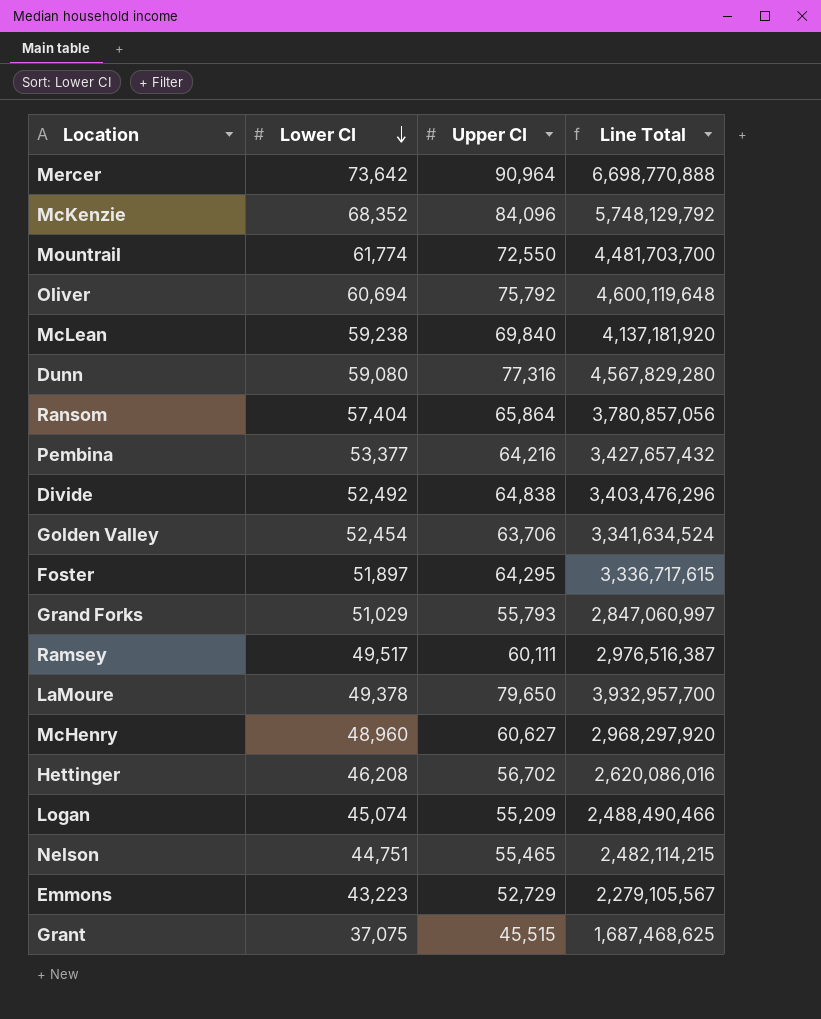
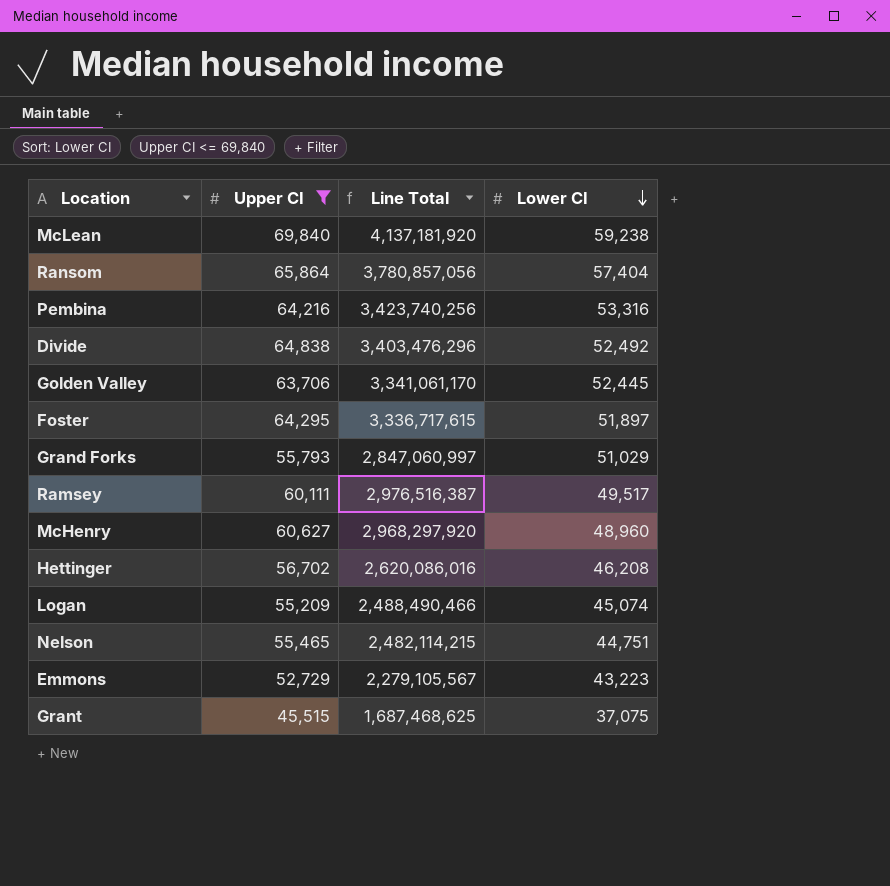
filter: none -> Upper CI <= 69,840
column Lower CI | position: 2 -> 4
Pembina | Line Total: 3,427,657,432 -> 3,423,740,256
Pembina | Lower CI: 53,377 -> 53,316
Golden Valley | Line Total: 3,341,634,524 -> 3,341,061,170
Golden Valley | Lower CI: 52,454 -> 52,445

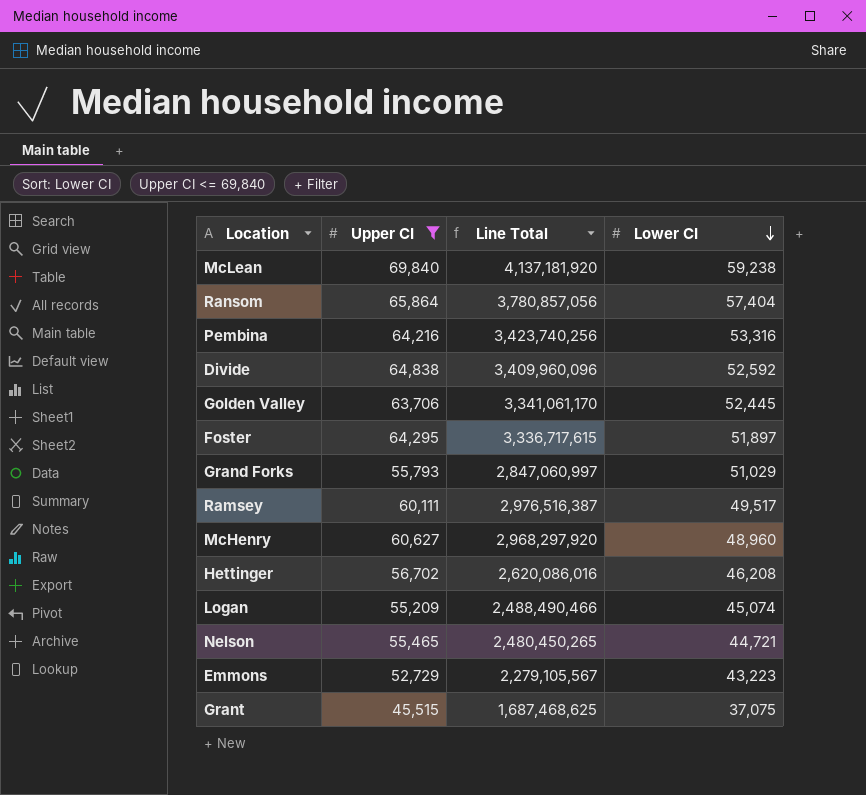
Divide | Line Total: 3,403,476,296 -> 3,409,960,096
Divide | Lower CI: 52,492 -> 52,592
Nelson | Line Total: 2,482,114,215 -> 2,480,450,265
Nelson | Lower CI: 44,751 -> 44,721

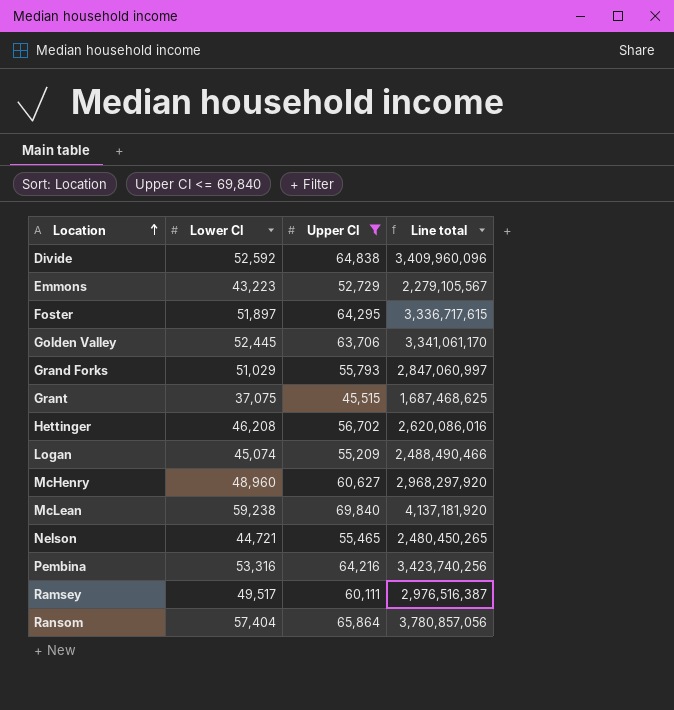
row order: Lower CI descending -> Location ascending
column Lower CI | position: 4 -> 2
column name: Line Total -> Line total

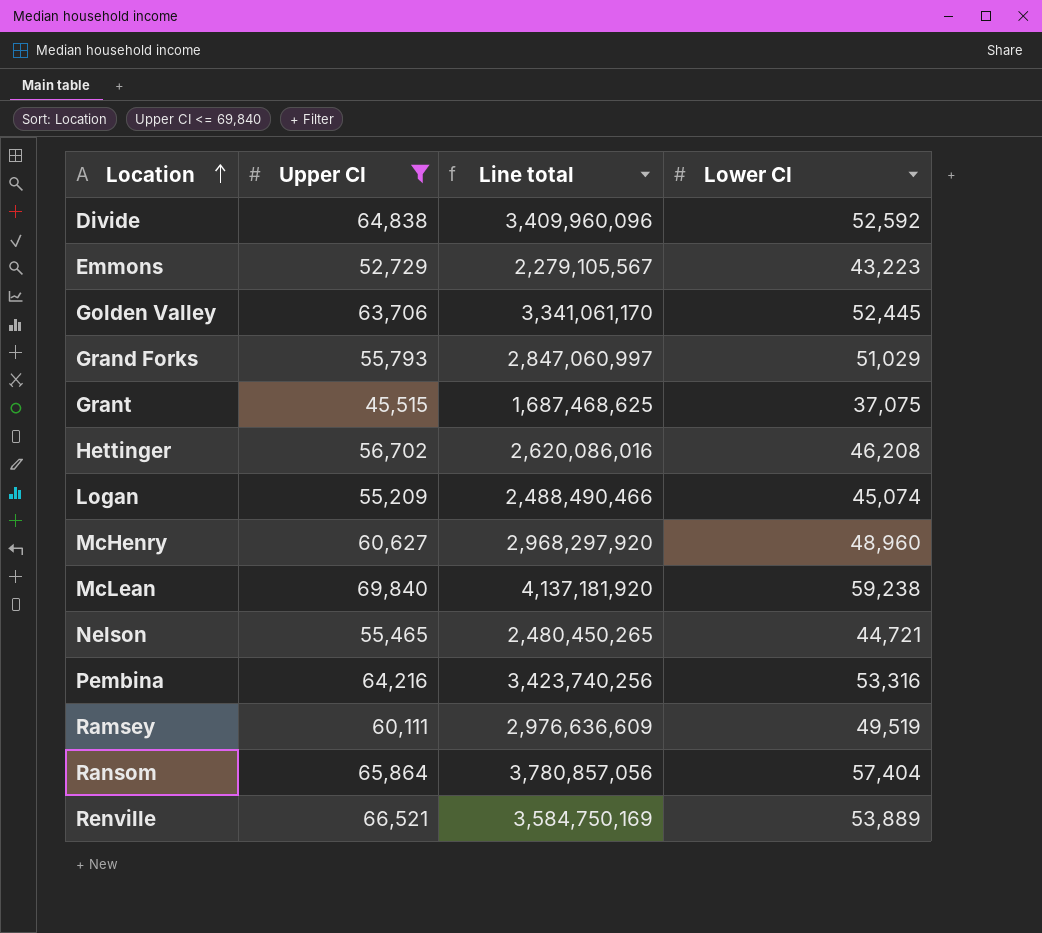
column Lower CI | position: 2 -> 4
row Foster: 51,897 | 64,295 | 3,336,717,615 -> none
Ramsey | Line total: 2,976,516,387 -> 2,976,636,609
Ramsey | Lower CI: 49,517 -> 49,519
row Renville: none -> 66,521 | 3,584,750,169 | 53,889

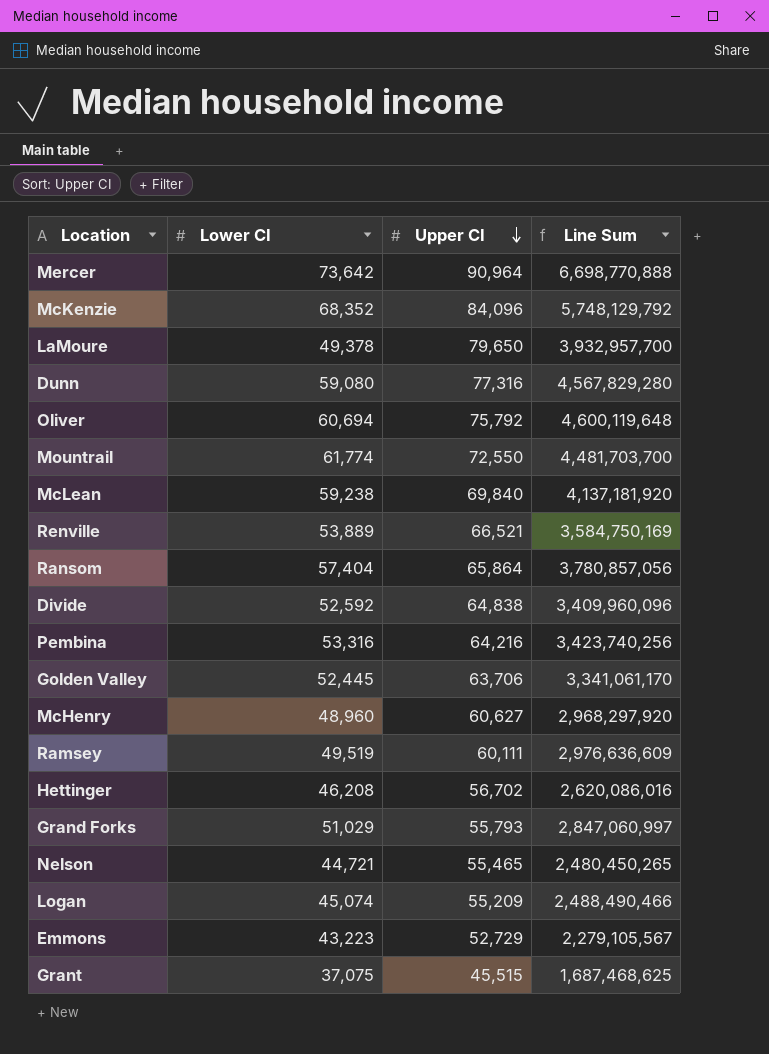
filter: Upper CI <= 69,840 -> none
row order: Location ascending -> Upper CI descending
column Lower CI | position: 4 -> 2
column name: Line total -> Line Sum

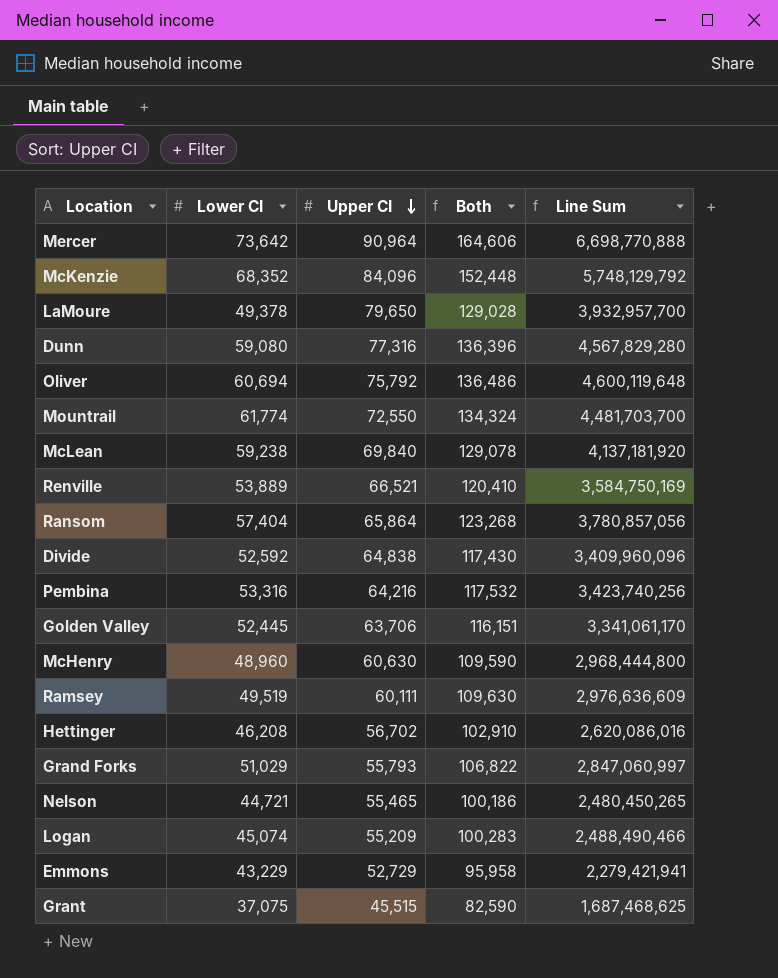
column Both | formula: none -> [Lower CI] + [Upper CI]
McHenry | Upper CI: 60,627 -> 60,630
McHenry | Line Sum: 2,968,297,920 -> 2,968,444,800
Emmons | Lower CI: 43,223 -> 43,229
Emmons | Line Sum: 2,279,105,567 -> 2,279,421,941

